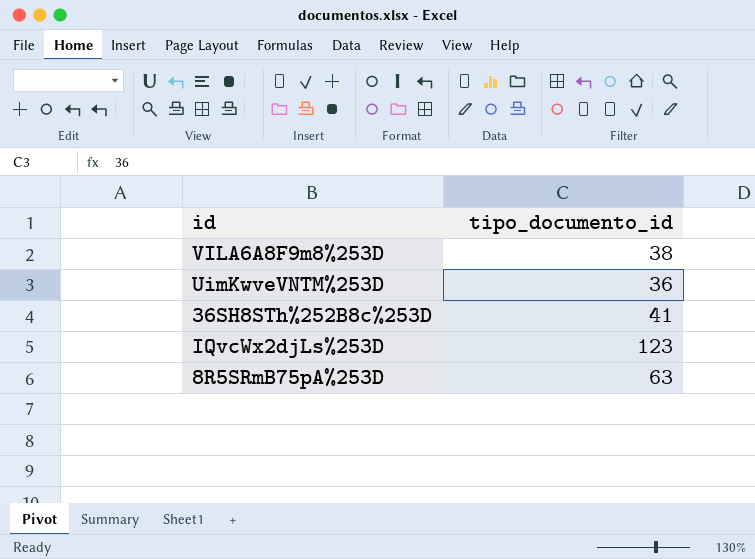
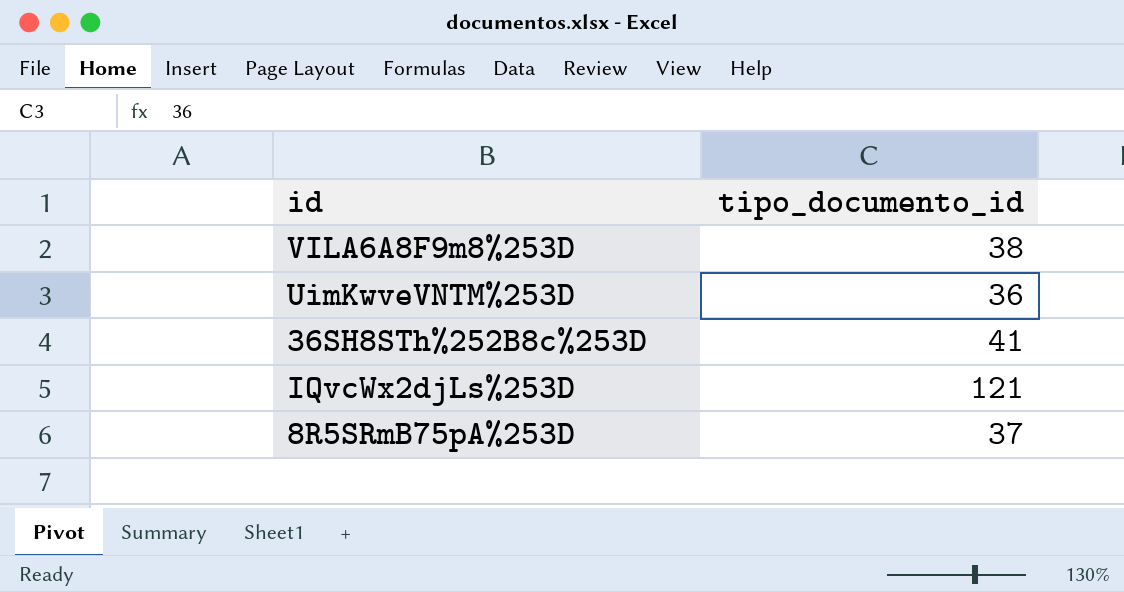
IQvcWx2djLs%253D | tipo_documento_id: 123 -> 121
8R5SRmB75pA%253D | tipo_documento_id: 63 -> 37

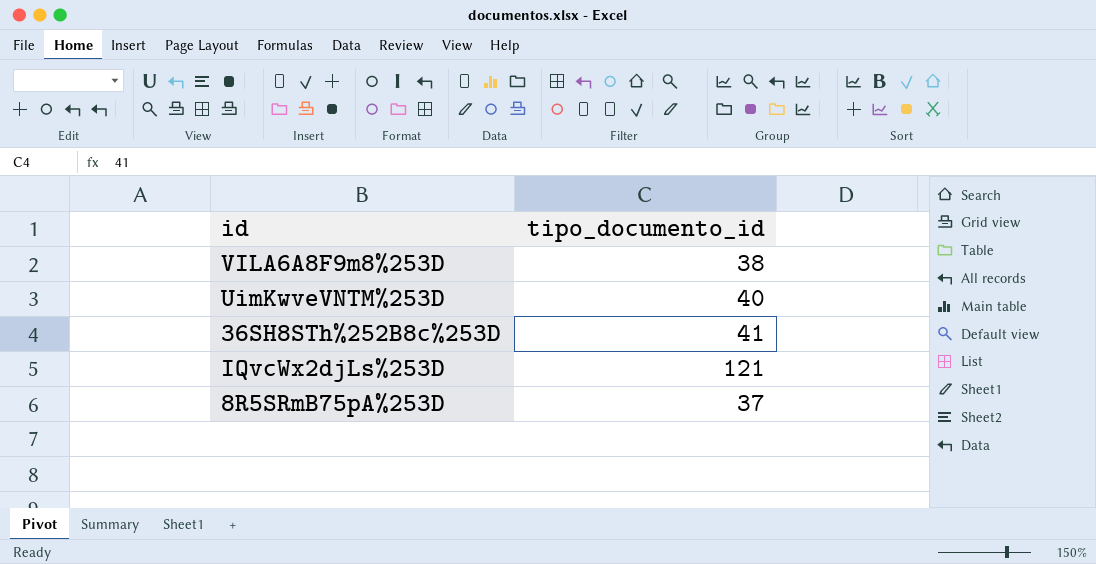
UimKwveVNTM%253D | tipo_documento_id: 36 -> 40

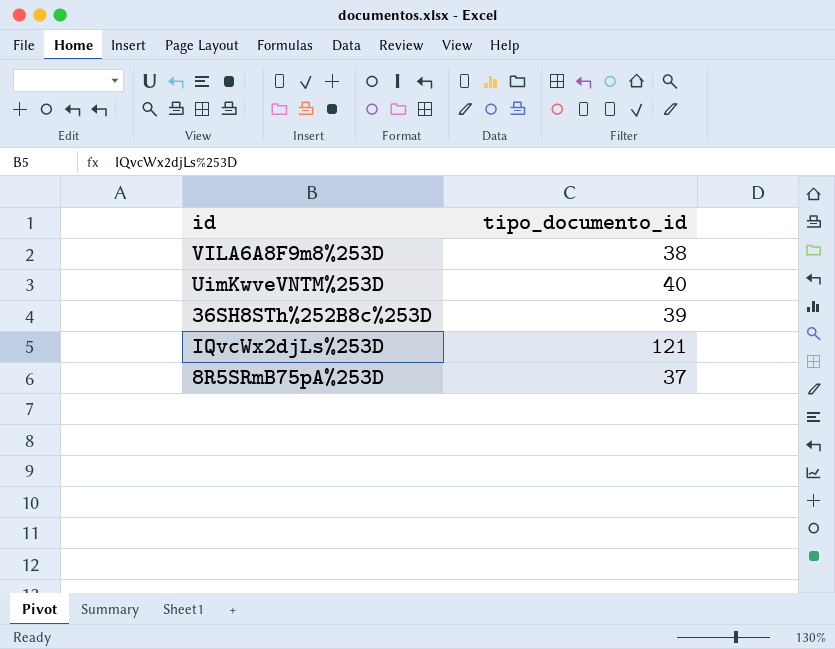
36SH8STh%252B8c%253D | tipo_documento_id: 41 -> 39

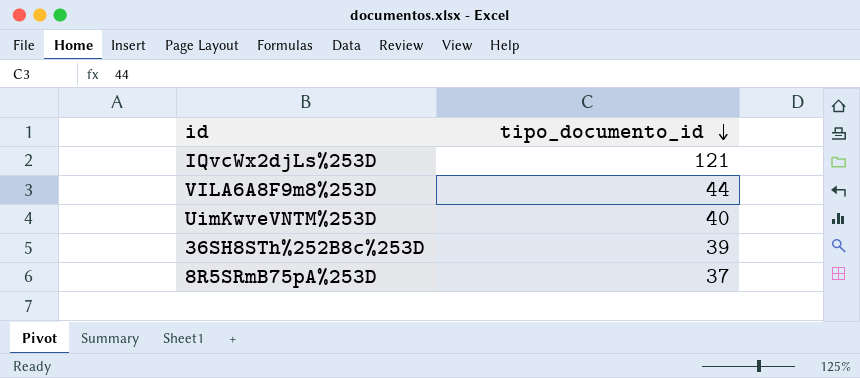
row order: none -> tipo_documento_id descending
VILA6A8F9m8%253D | tipo_documento_id: 38 -> 44

